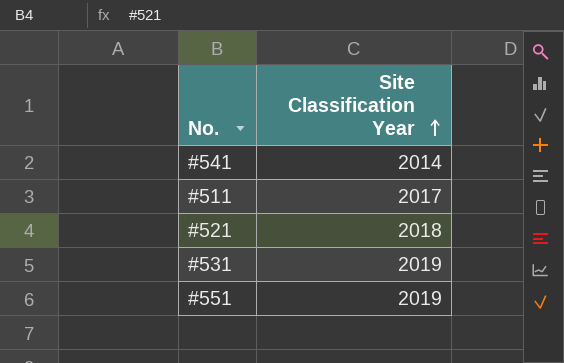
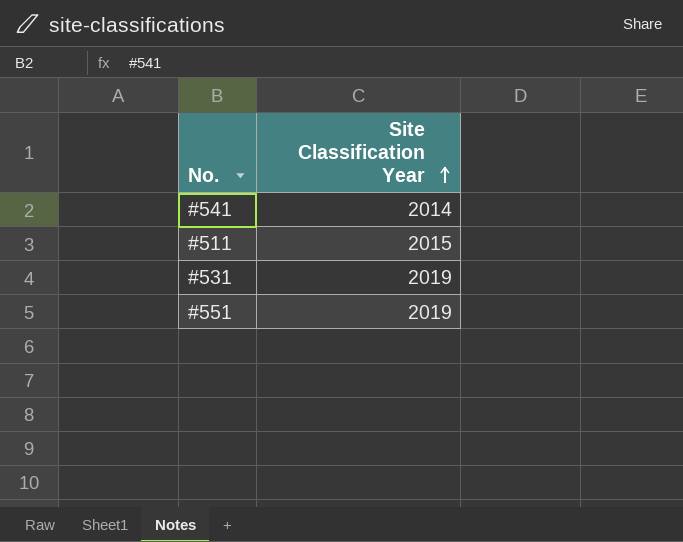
row #521: 2018 -> none
#511 | Site Classification Year: 2017 -> 2015

